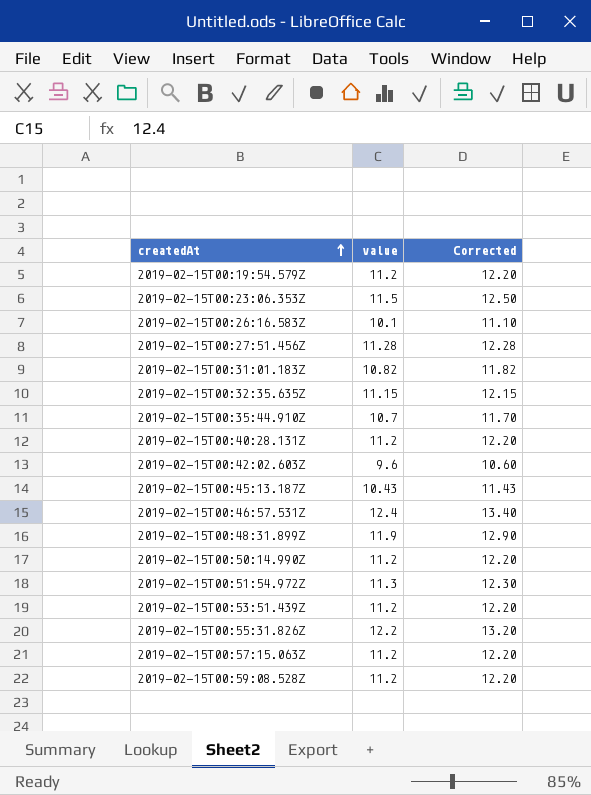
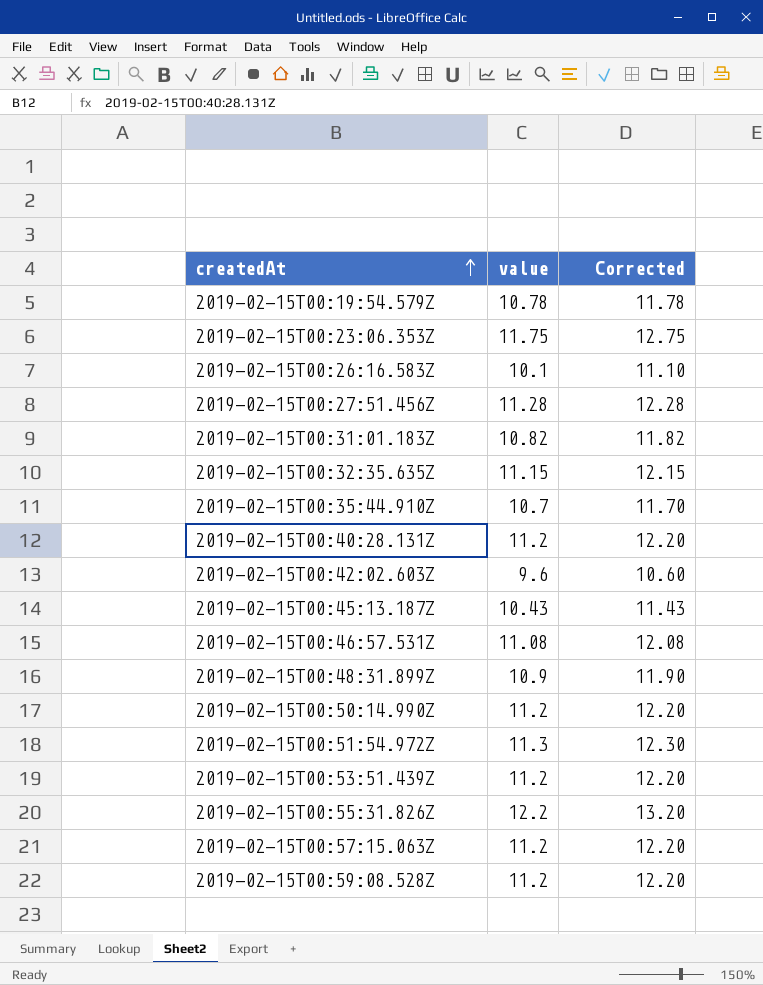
2019-02-15T00:19:54.579Z | value: 11.2 -> 10.78
2019-02-15T00:19:54.579Z | Corrected: 12.20 -> 11.78
2019-02-15T00:23:06.353Z | value: 11.5 -> 11.75
2019-02-15T00:23:06.353Z | Corrected: 12.50 -> 12.75
2019-02-15T00:46:57.531Z | value: 12.4 -> 11.08
2019-02-15T00:46:57.531Z | Corrected: 13.40 -> 12.08
2019-02-15T00:48:31.899Z | value: 11.9 -> 10.9
2019-02-15T00:48:31.899Z | Corrected: 12.90 -> 11.90

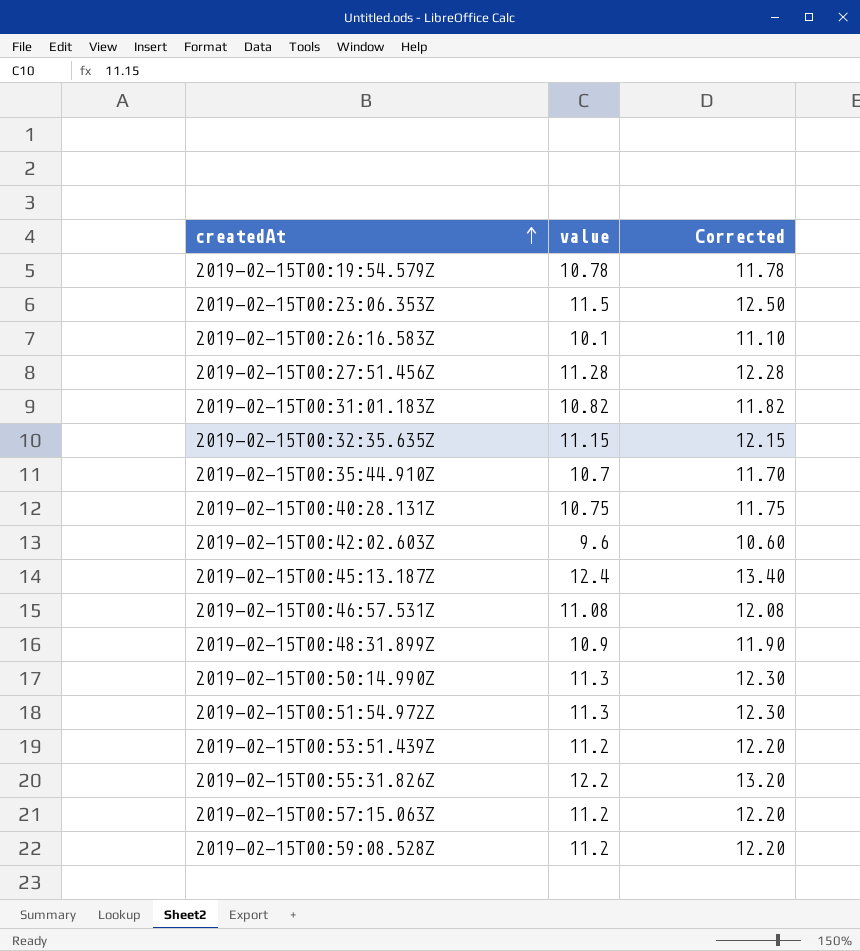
2019-02-15T00:23:06.353Z | value: 11.75 -> 11.5
2019-02-15T00:23:06.353Z | Corrected: 12.75 -> 12.50
2019-02-15T00:40:28.131Z | value: 11.2 -> 10.75
2019-02-15T00:40:28.131Z | Corrected: 12.20 -> 11.75
2019-02-15T00:45:13.187Z | value: 10.43 -> 12.4
2019-02-15T00:45:13.187Z | Corrected: 11.43 -> 13.40
2019-02-15T00:50:14.990Z | value: 11.2 -> 11.3
2019-02-15T00:50:14.990Z | Corrected: 12.20 -> 12.30

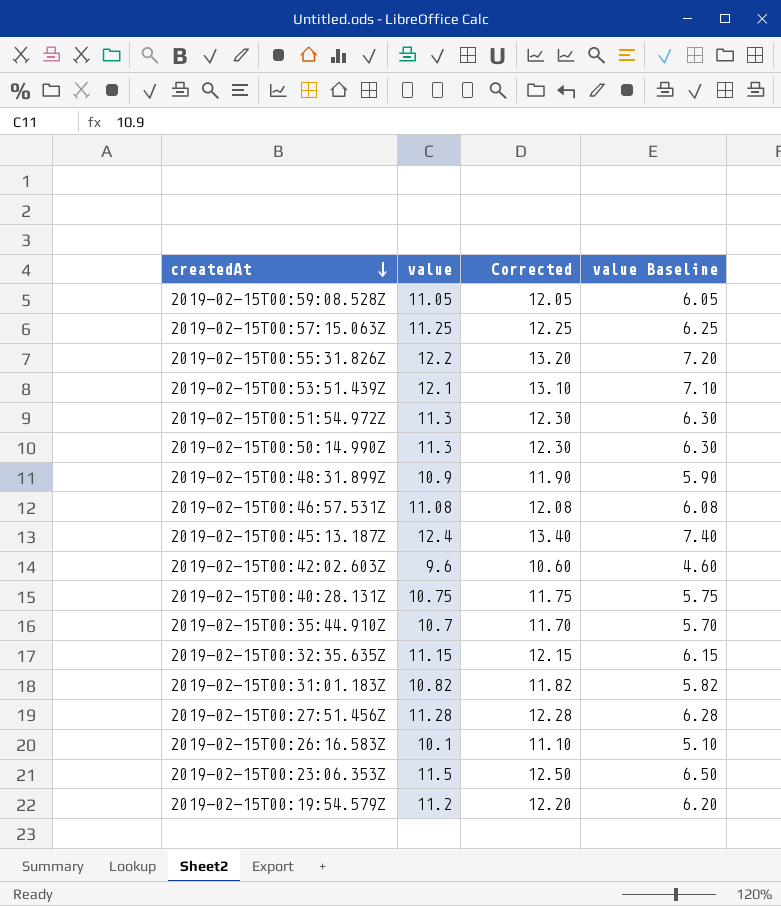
row order: createdAt ascending -> createdAt descending
column value Baseline | formula: none -> [value] - 5
2019-02-15T00:59:08.528Z | value: 11.2 -> 11.05
2019-02-15T00:59:08.528Z | Corrected: 12.20 -> 12.05
2019-02-15T00:57:15.063Z | value: 11.2 -> 11.25
2019-02-15T00:57:15.063Z | Corrected: 12.20 -> 12.25
2019-02-15T00:53:51.439Z | value: 11.2 -> 12.1
2019-02-15T00:53:51.439Z | Corrected: 12.20 -> 13.10
2019-02-15T00:19:54.579Z | value: 10.78 -> 11.2
2019-02-15T00:19:54.579Z | Corrected: 11.78 -> 12.20

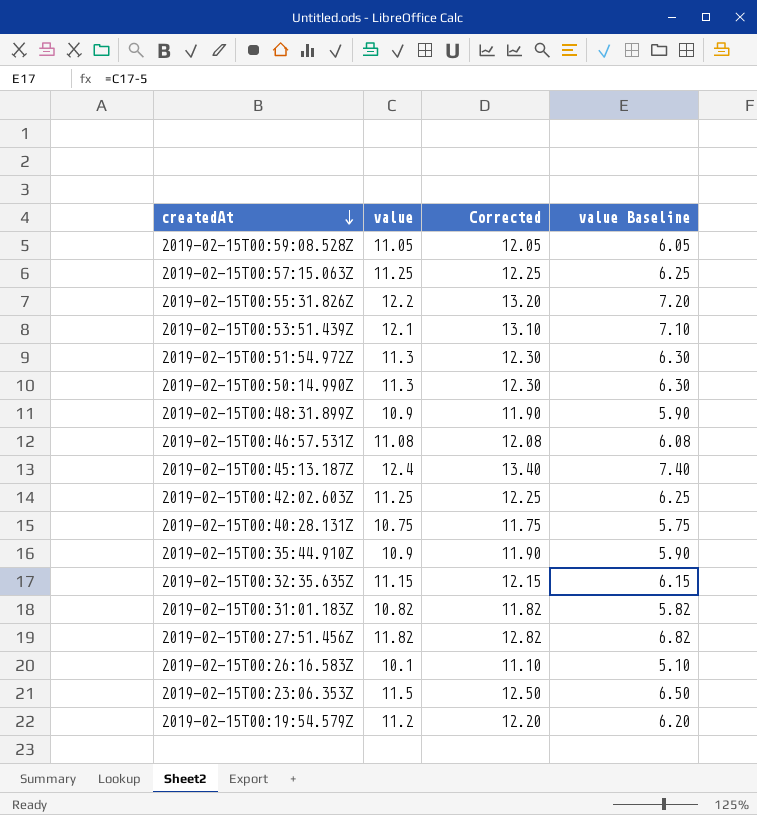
2019-02-15T00:42:02.603Z | value: 9.6 -> 11.25
2019-02-15T00:42:02.603Z | Corrected: 10.60 -> 12.25
2019-02-15T00:42:02.603Z | value Baseline: 4.60 -> 6.25
2019-02-15T00:35:44.910Z | value: 10.7 -> 10.9
2019-02-15T00:35:44.910Z | Corrected: 11.70 -> 11.90
2019-02-15T00:35:44.910Z | value Baseline: 5.70 -> 5.90
2019-02-15T00:27:51.456Z | value: 11.28 -> 11.82
2019-02-15T00:27:51.456Z | Corrected: 12.28 -> 12.82
2019-02-15T00:27:51.456Z | value Baseline: 6.28 -> 6.82

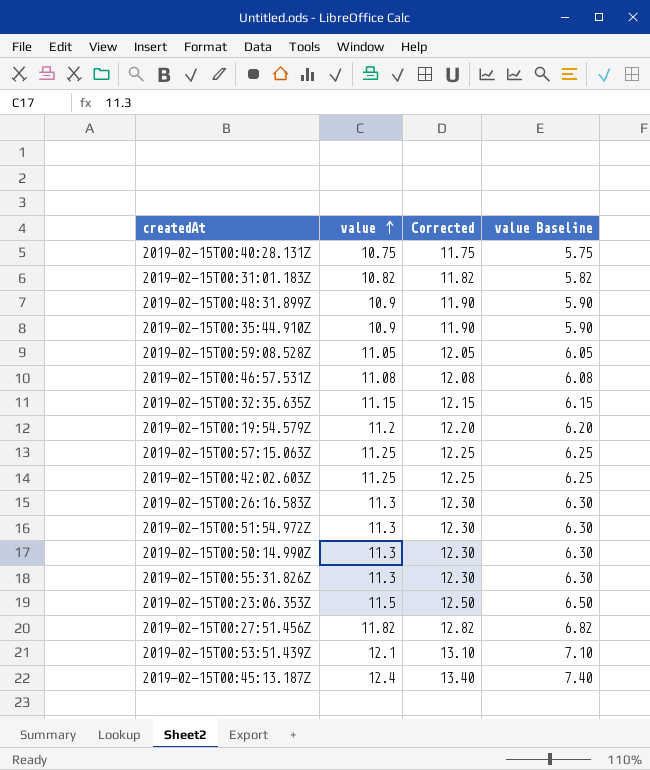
row order: createdAt descending -> value ascending
2019-02-15T00:26:16.583Z | value: 10.1 -> 11.3
2019-02-15T00:26:16.583Z | Corrected: 11.10 -> 12.30
2019-02-15T00:26:16.583Z | value Baseline: 5.10 -> 6.30
2019-02-15T00:55:31.826Z | value: 12.2 -> 11.3
2019-02-15T00:55:31.826Z | Corrected: 13.20 -> 12.30
2019-02-15T00:55:31.826Z | value Baseline: 7.20 -> 6.30

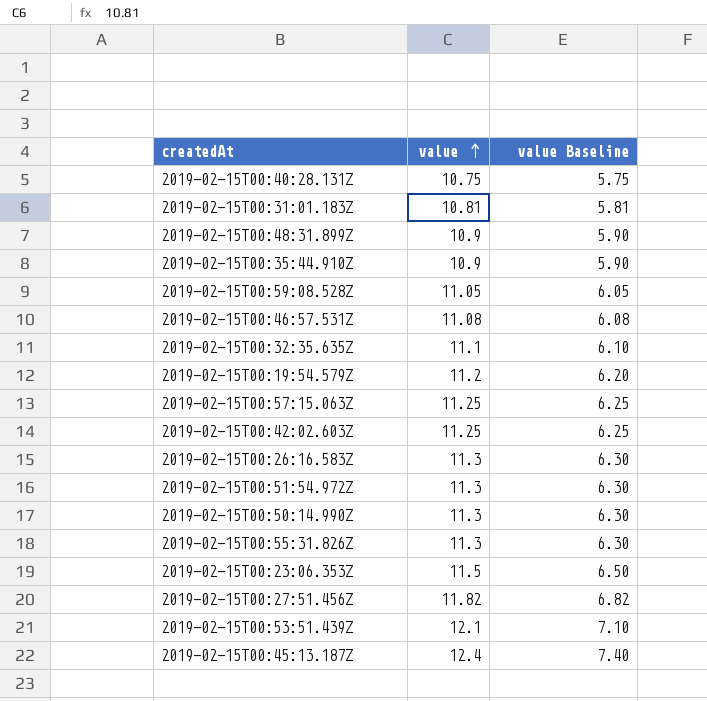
column Corrected | formula: [value] + 1 -> none
2019-02-15T00:31:01.183Z | value: 10.82 -> 10.81
2019-02-15T00:31:01.183Z | value Baseline: 5.82 -> 5.81
2019-02-15T00:32:35.635Z | value: 11.15 -> 11.1
2019-02-15T00:32:35.635Z | value Baseline: 6.15 -> 6.10

